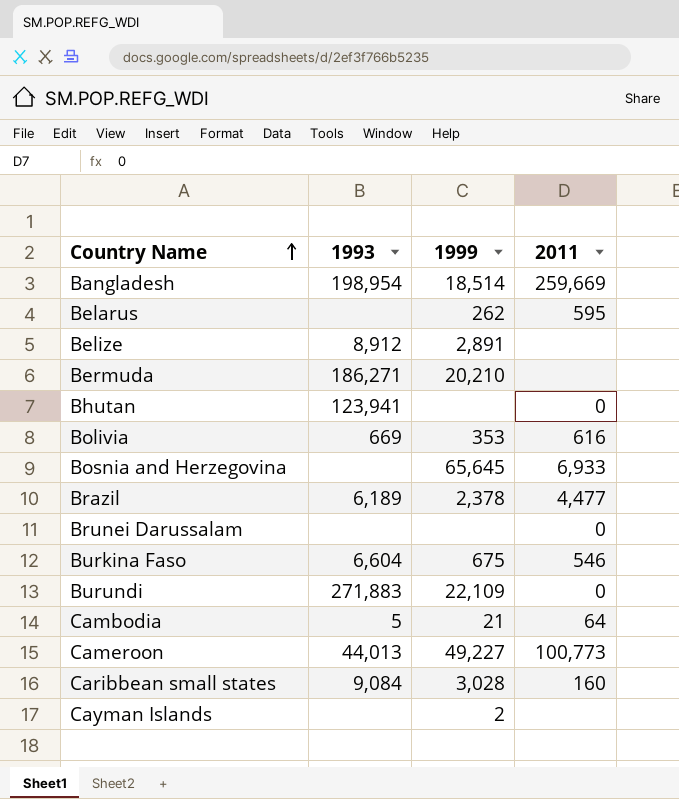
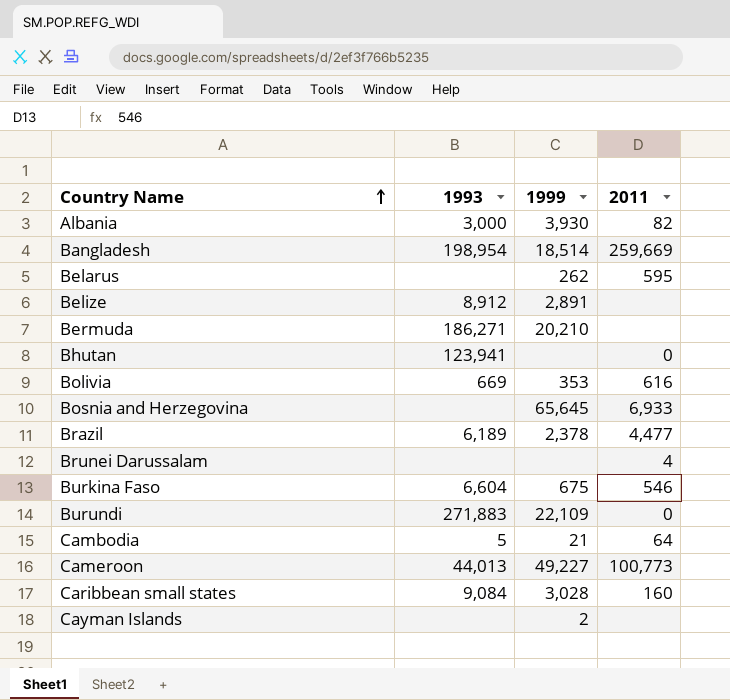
row Albania: none -> 3,000 | 3,930 | 82
Brunei Darussalam | 2011: 0 -> 4

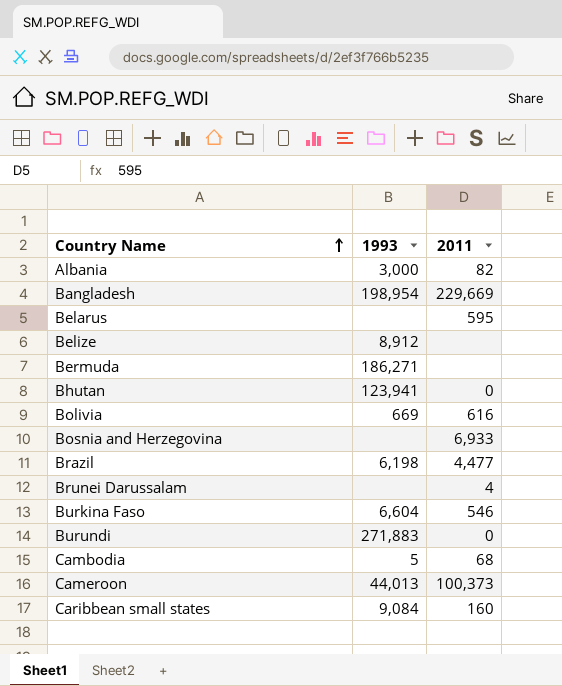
column 1999 | position: 3 -> none
row Cayman Islands: none | 2 | none -> none
Bangladesh | 2011: 259,669 -> 229,669
Brazil | 1993: 6,189 -> 6,198
Cambodia | 2011: 64 -> 68
Cameroon | 2011: 100,773 -> 100,373

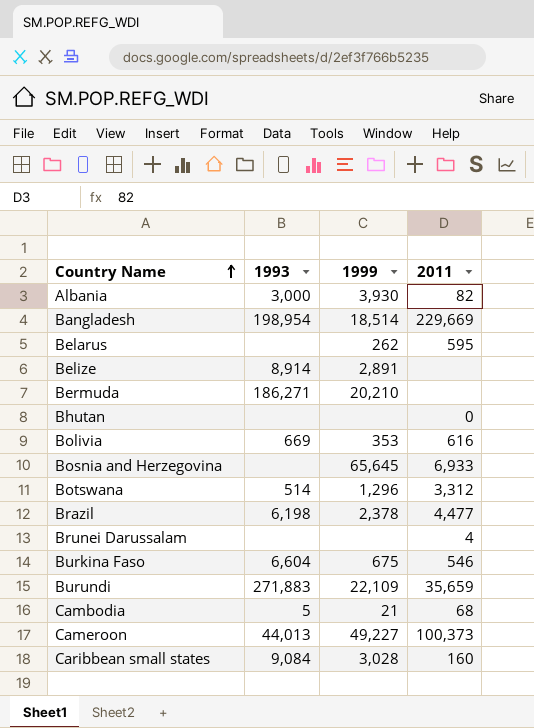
column 1999 | position: none -> 3
Belize | 1993: 8,912 -> 8,914
Bhutan | 1993: 123,941 -> none
row Botswana: none -> 514 | 1,296 | 3,312
Burundi | 2011: 0 -> 35,659

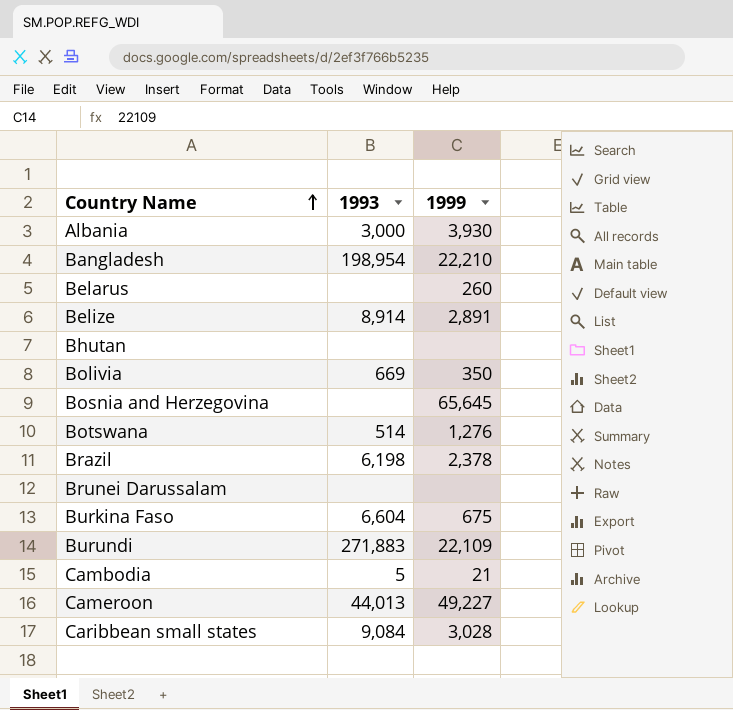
column 2011 | position: 4 -> none
row Bermuda: 186,271 | 20,210 | none -> none
Bangladesh | 1999: 18,514 -> 22,210
Belarus | 1999: 262 -> 260
Bolivia | 1999: 353 -> 350
Botswana | 1999: 1,296 -> 1,276

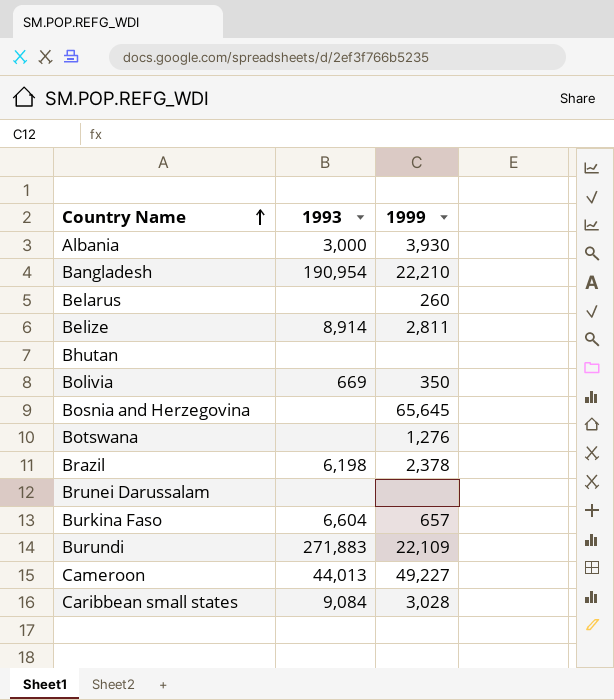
row Cambodia: 5 | 21 -> none
Bangladesh | 1993: 198,954 -> 190,954
Belize | 1999: 2,891 -> 2,811
Botswana | 1993: 514 -> none
Burkina Faso | 1999: 675 -> 657

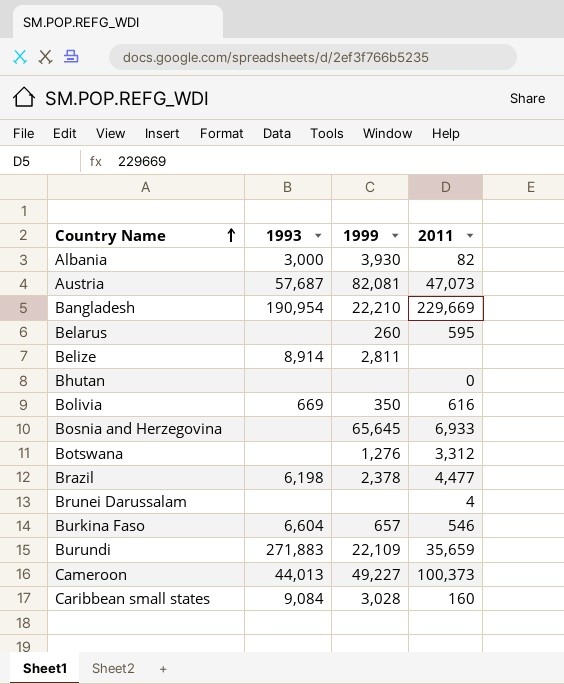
column 2011 | position: none -> 4
row Austria: none -> 57,687 | 82,081 | 47,073

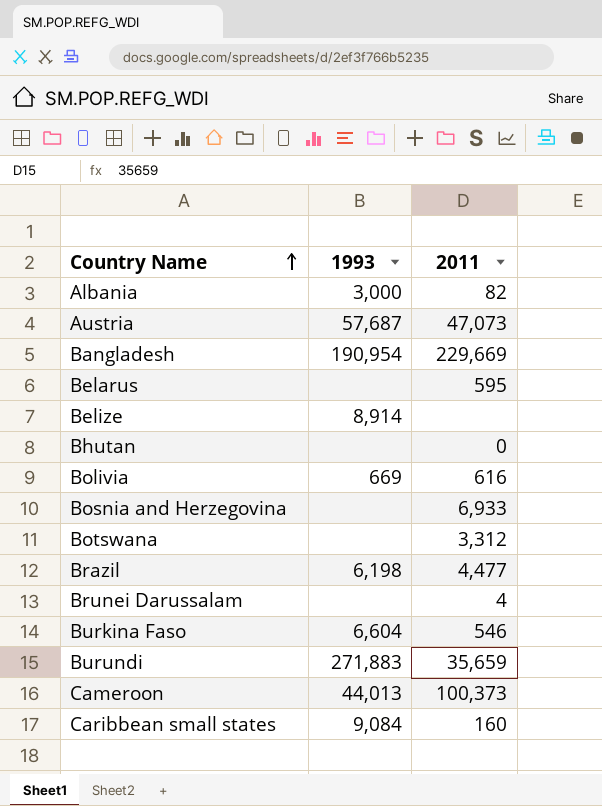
column 1999 | position: 3 -> none

